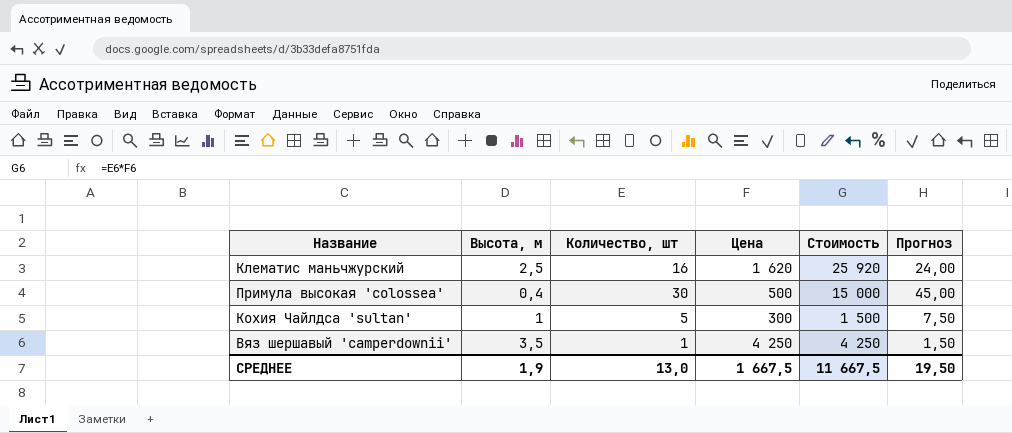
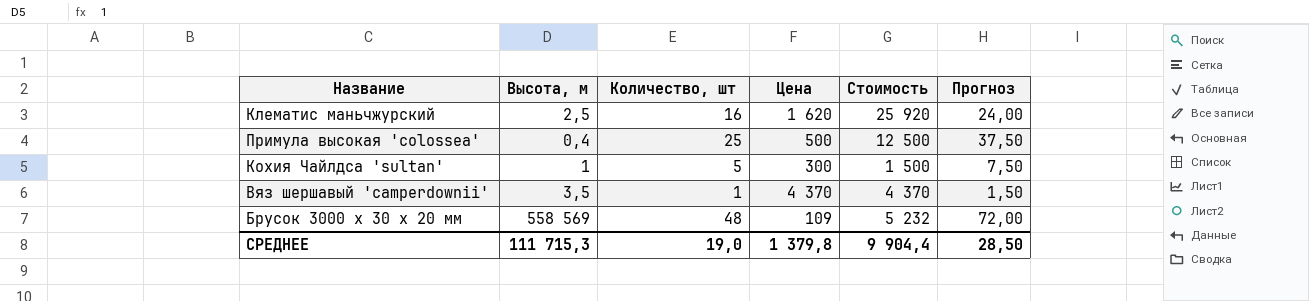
Примула высокая 'colossea' | Количество, шт: 30 -> 25
Примула высокая 'colossea' | Стоимость: 15 000 -> 12 500
Примула высокая 'colossea' | Прогноз: 45,00 -> 37,50
Вяз шершавый 'camperdownii' | Цена: 4 250 -> 4 370
Вяз шершавый 'camperdownii' | Стоимость: 4 250 -> 4 370
row Брусок 3000 х 30 х 20 мм: none -> 558 569 | 48 | 109 | 5 232 | 72,00
СРЕДНЕЕ | Высота, м: 1,9 -> 111 715,3
СРЕДНЕЕ | Количество, шт: 13,0 -> 19,0
СРЕДНЕЕ | Цена: 1 667,5 -> 1 379,8
СРЕДНЕЕ | Стоимость: 11 667,5 -> 9 904,4
СРЕДНЕЕ | Прогноз: 19,50 -> 28,50

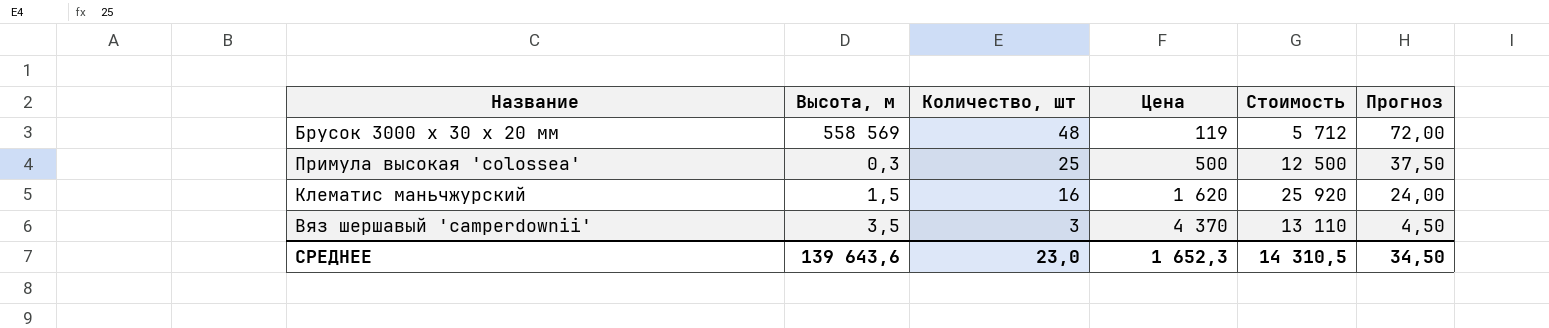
row order: none -> Количество, шт descending
row Кохия Чайлдса 'sultan': 1 | 5 | 300 | 1 500 | 7,50 -> none
Брусок 3000 х 30 х 20 мм | Цена: 109 -> 119
Брусок 3000 х 30 х 20 мм | Стоимость: 5 232 -> 5 712
Примула высокая 'colossea' | Высота, м: 0,4 -> 0,3
Клематис маньчжурский | Высота, м: 2,5 -> 1,5
Вяз шершавый 'camperdownii' | Количество, шт: 1 -> 3
Вяз шершавый 'camperdownii' | Стоимость: 4 370 -> 13 110
Вяз шершавый 'camperdownii' | Прогноз: 1,50 -> 4,50
СРЕДНЕЕ | Высота, м: 111 715,3 -> 139 643,6
СРЕДНЕЕ | Количество, шт: 19,0 -> 23,0
СРЕДНЕЕ | Цена: 1 379,8 -> 1 652,3
СРЕДНЕЕ | Стоимость: 9 904,4 -> 14 310,5
СРЕДНЕЕ | Прогноз: 28,50 -> 34,50

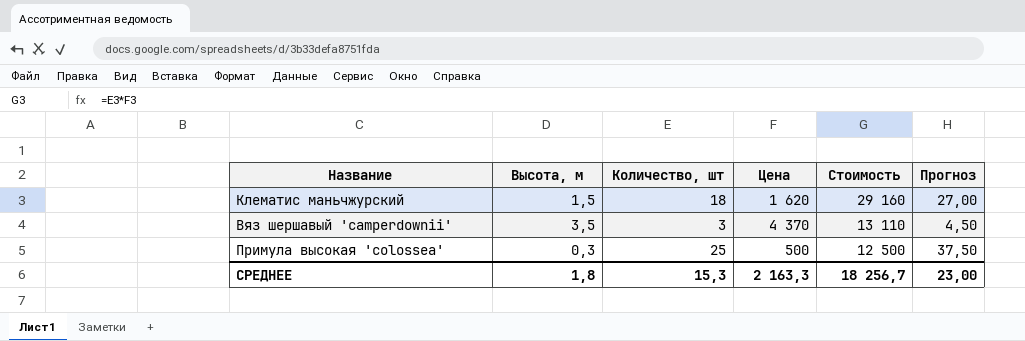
row order: Количество, шт descending -> Стоимость descending
row Брусок 3000 х 30 х 20 мм: 558 569 | 48 | 119 | 5 712 | 72,00 -> none
Клематис маньчжурский | Количество, шт: 16 -> 18
Клематис маньчжурский | Стоимость: 25 920 -> 29 160
Клематис маньчжурский | Прогноз: 24,00 -> 27,00
СРЕДНЕЕ | Высота, м: 139 643,6 -> 1,8
СРЕДНЕЕ | Количество, шт: 23,0 -> 15,3
СРЕДНЕЕ | Цена: 1 652,3 -> 2 163,3
СРЕДНЕЕ | Стоимость: 14 310,5 -> 18 256,7
СРЕДНЕЕ | Прогноз: 34,50 -> 23,00

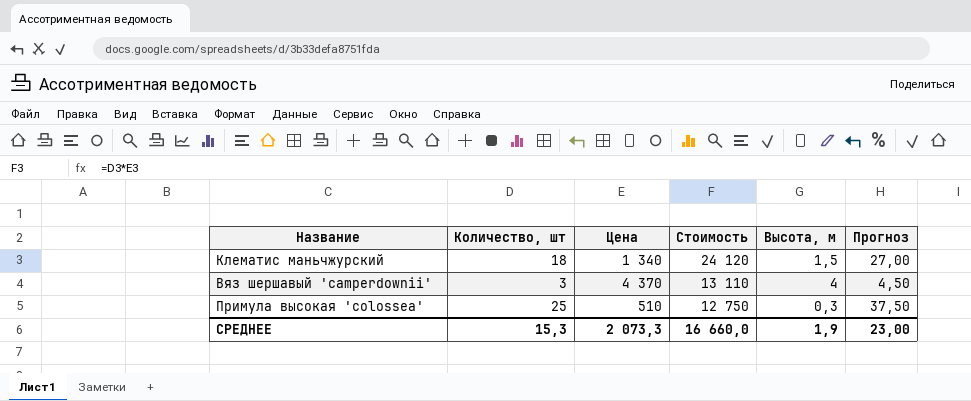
column Высота, м | position: 2 -> 5
Клематис маньчжурский | Цена: 1 620 -> 1 340
Клематис маньчжурский | Стоимость: 29 160 -> 24 120
Вяз шершавый 'camperdownii' | Высота, м: 3,5 -> 4
Примула высокая 'colossea' | Цена: 500 -> 510
Примула высокая 'colossea' | Стоимость: 12 500 -> 12 750
СРЕДНЕЕ | Цена: 2 163,3 -> 2 073,3
СРЕДНЕЕ | Стоимость: 18 256,7 -> 16 660,0
СРЕДНЕЕ | Высота, м: 1,8 -> 1,9

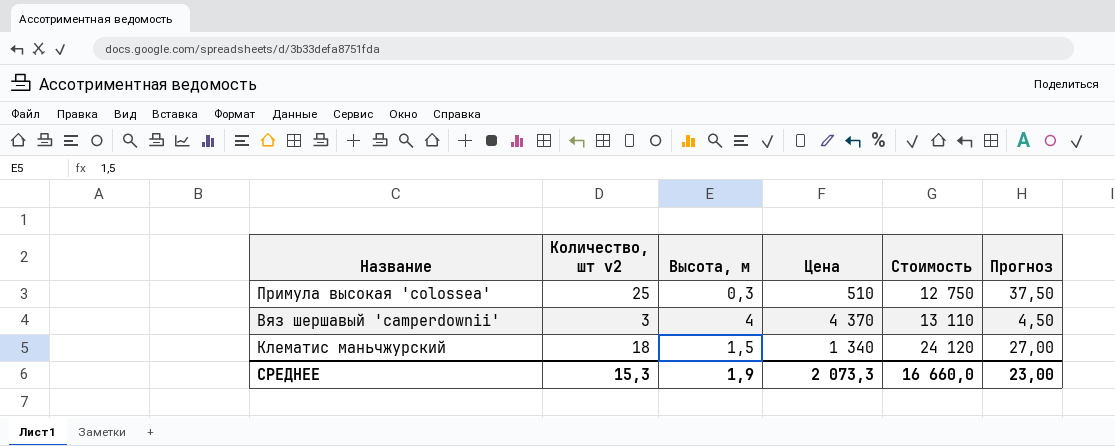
row order: Стоимость descending -> Стоимость ascending
column name: Количество, шт -> Количество, шт v2
column Высота, м | position: 5 -> 3

